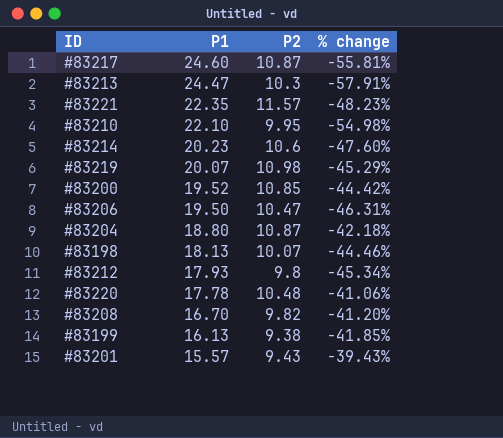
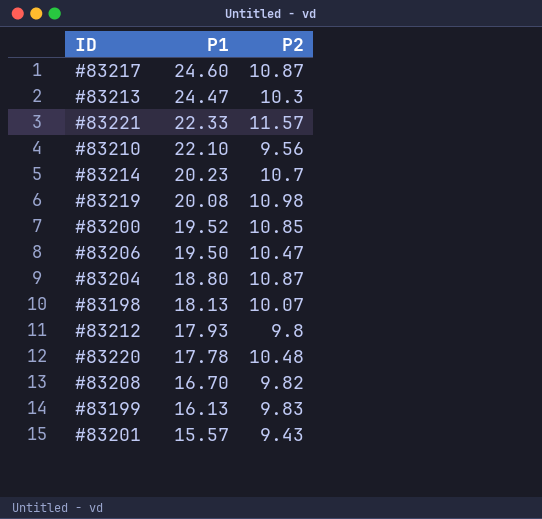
column % change | formula: ([P2] - [P1]) / [P1] -> none
#83221 | P1: 22.35 -> 22.33
#83210 | P2: 9.95 -> 9.56
#83214 | P2: 10.6 -> 10.7
#83219 | P1: 20.07 -> 20.08
#83199 | P2: 9.38 -> 9.83

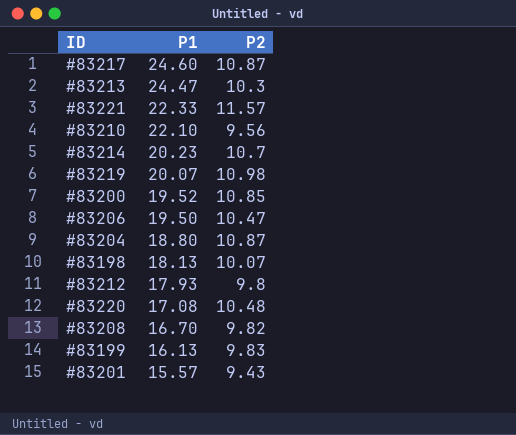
#83219 | P1: 20.08 -> 20.07
#83220 | P1: 17.78 -> 17.08

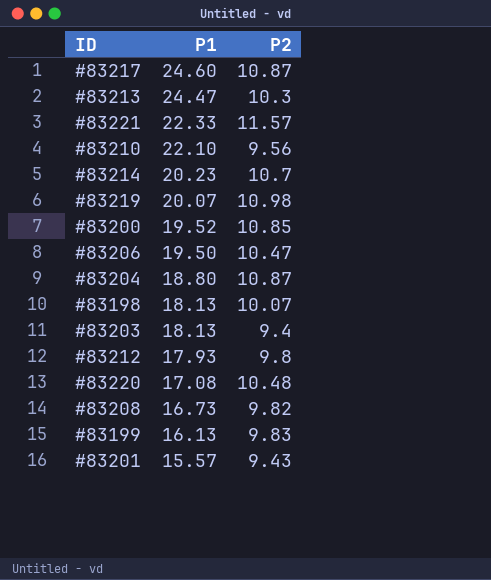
row #83203: none -> 18.13 | 9.4
#83208 | P1: 16.70 -> 16.73

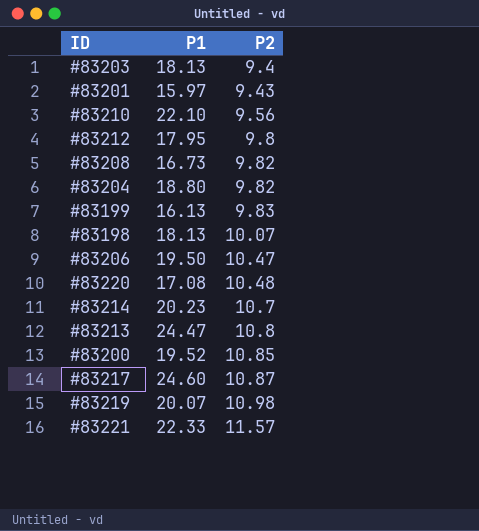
row order: P1 descending -> P2 ascending
#83201 | P1: 15.57 -> 15.97
#83212 | P1: 17.93 -> 17.95
#83204 | P2: 10.87 -> 9.82
#83213 | P2: 10.3 -> 10.8

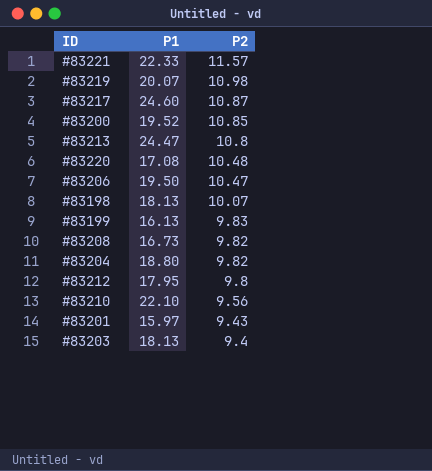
row order: P2 ascending -> P2 descending
row #83214: 20.23 | 10.7 -> none

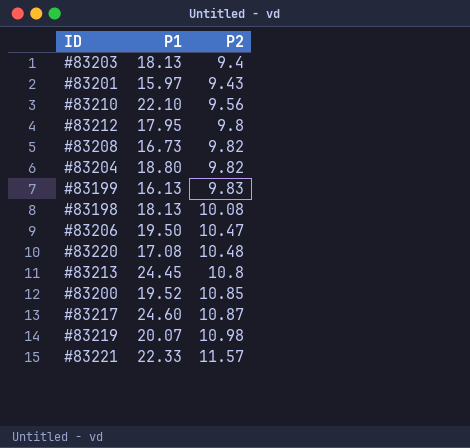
row order: P2 descending -> P2 ascending
#83198 | P2: 10.07 -> 10.08
#83213 | P1: 24.47 -> 24.45

